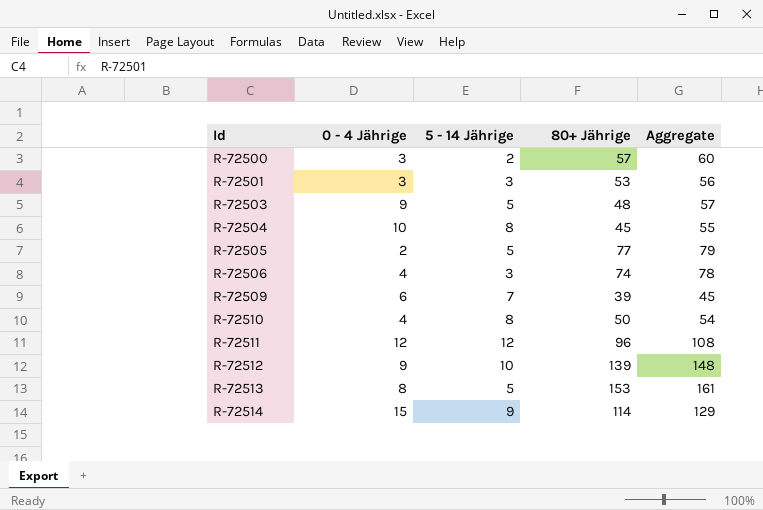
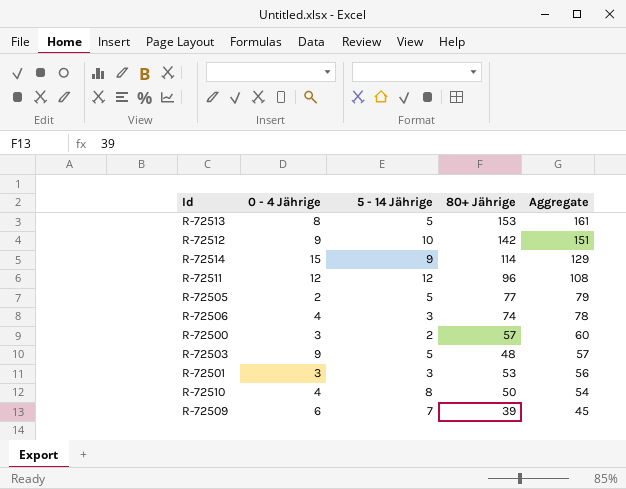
row order: Id ascending -> Aggregate descending
row R-72504: 10 | 8 | 45 | 55 -> none
R-72512 | 80+ Jährige: 139 -> 142
R-72512 | Aggregate: 148 -> 151

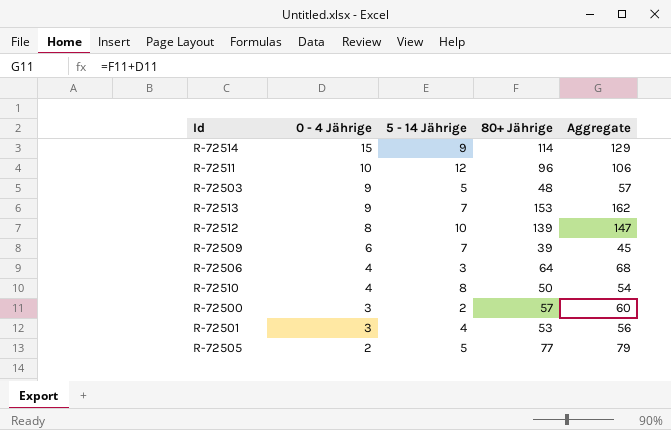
row order: Aggregate descending -> 0 - 4 Jährige descending
R-72511 | 0 - 4 Jährige: 12 -> 10
R-72511 | Aggregate: 108 -> 106
R-72513 | 0 - 4 Jährige: 8 -> 9
R-72513 | 5 - 14 Jährige: 5 -> 7
R-72513 | Aggregate: 161 -> 162
R-72512 | 0 - 4 Jährige: 9 -> 8
R-72512 | 80+ Jährige: 142 -> 139
R-72512 | Aggregate: 151 -> 147
R-72506 | 80+ Jährige: 74 -> 64
R-72506 | Aggregate: 78 -> 68
R-72501 | 5 - 14 Jährige: 3 -> 4

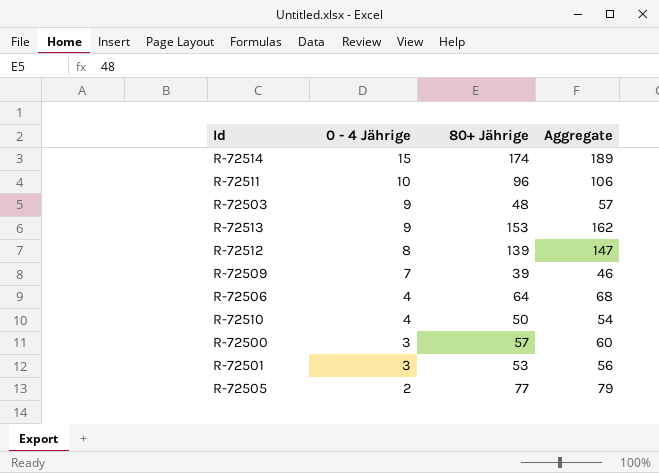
column 5 - 14 Jährige | position: 3 -> none
R-72514 | 80+ Jährige: 114 -> 174
R-72514 | Aggregate: 129 -> 189
R-72509 | 0 - 4 Jährige: 6 -> 7
R-72509 | Aggregate: 45 -> 46

